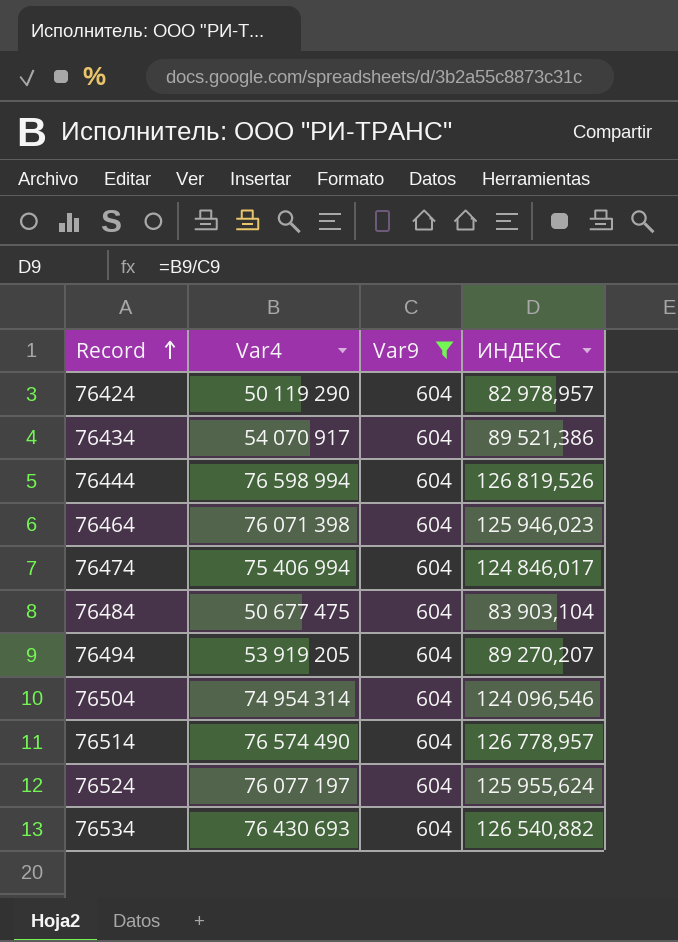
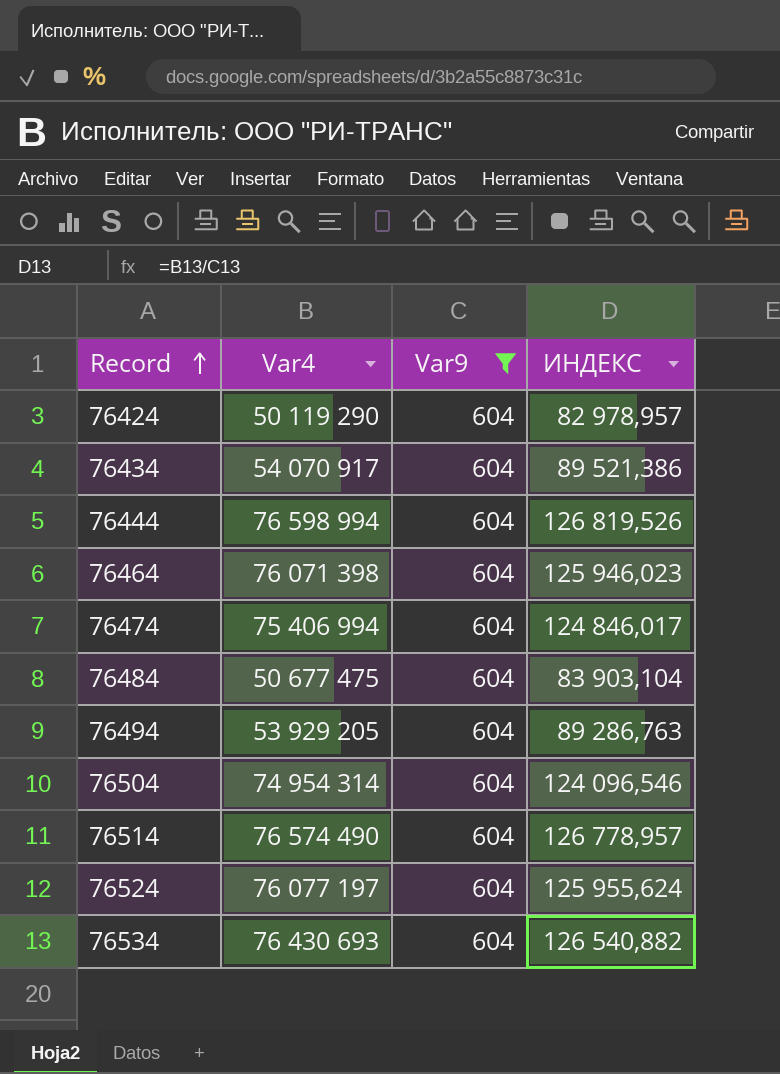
76494 | Var4: 53 919 205 -> 53 929 205
76494 | ИНДЕКС: 89 270,207 -> 89 286,763

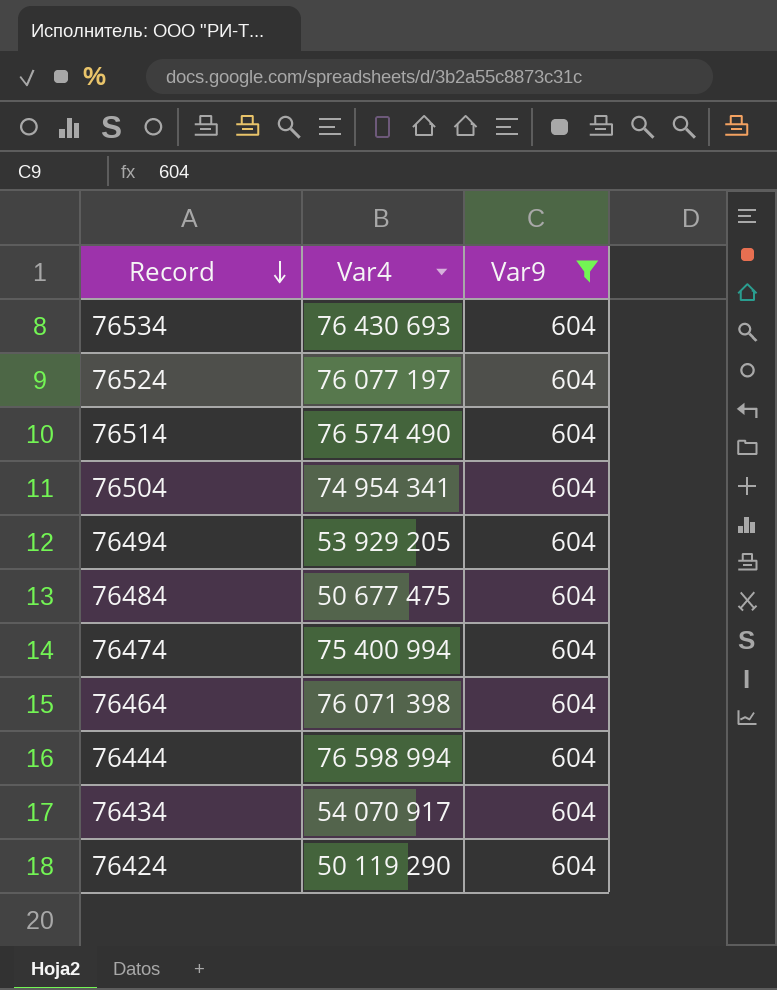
row order: Record ascending -> Record descending
column ИНДЕКС | formula: [Var4] / [Var9] -> none
76504 | Var4: 74 954 314 -> 74 954 341
76474 | Var4: 75 406 994 -> 75 400 994

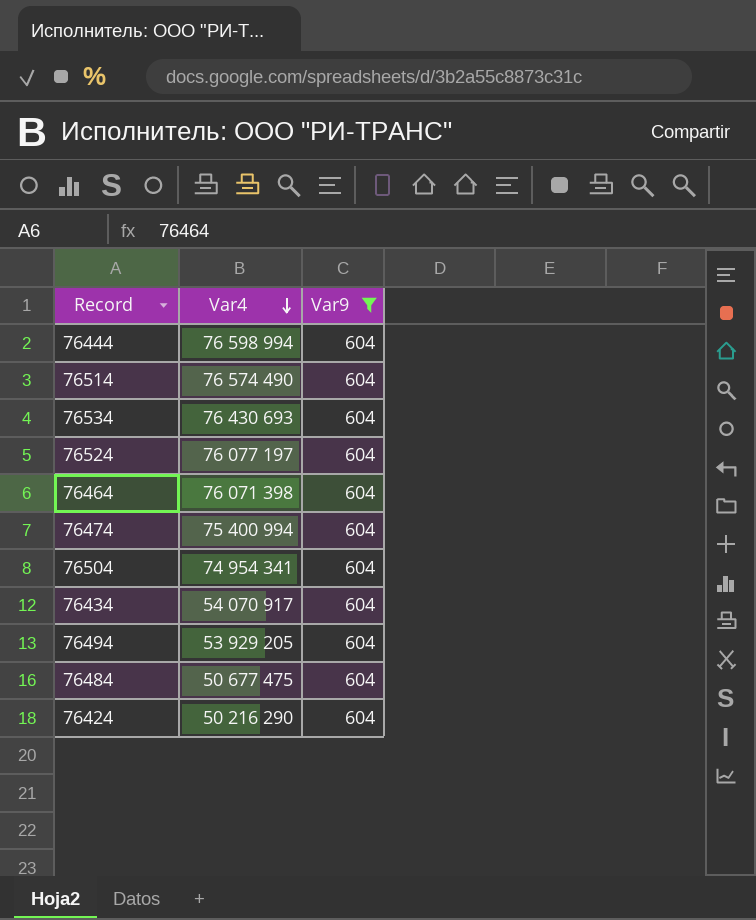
row order: Record descending -> Var4 descending
76424 | Var4: 50 119 290 -> 50 216 290

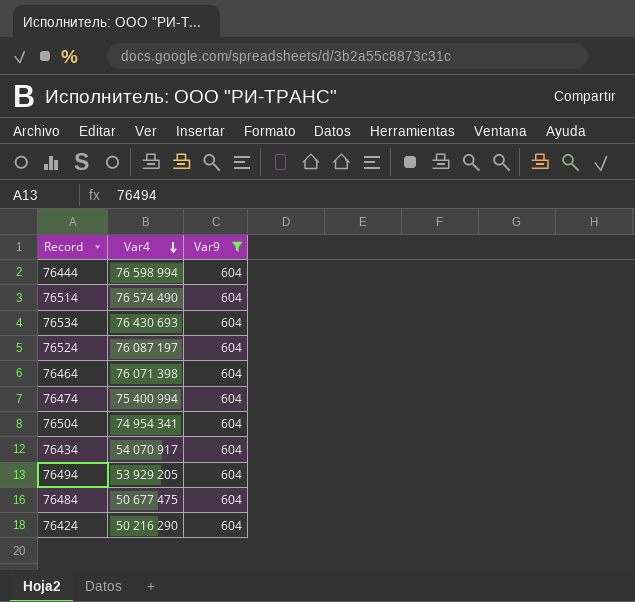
76524 | Var4: 76 077 197 -> 76 087 197

